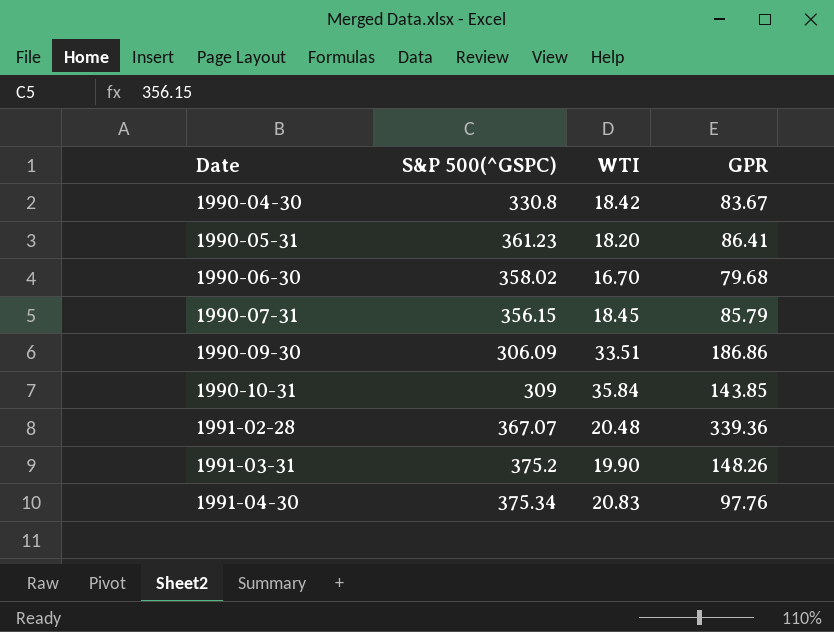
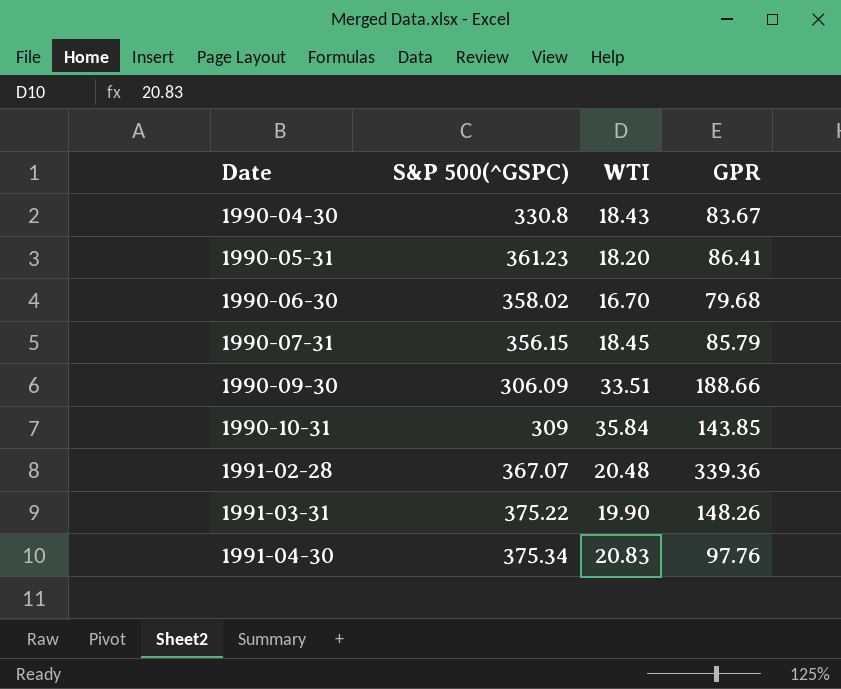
1990-04-30 | WTI: 18.42 -> 18.43
1990-09-30 | GPR: 186.86 -> 188.66
1991-03-31 | S&P 500(^GSPC): 375.2 -> 375.22

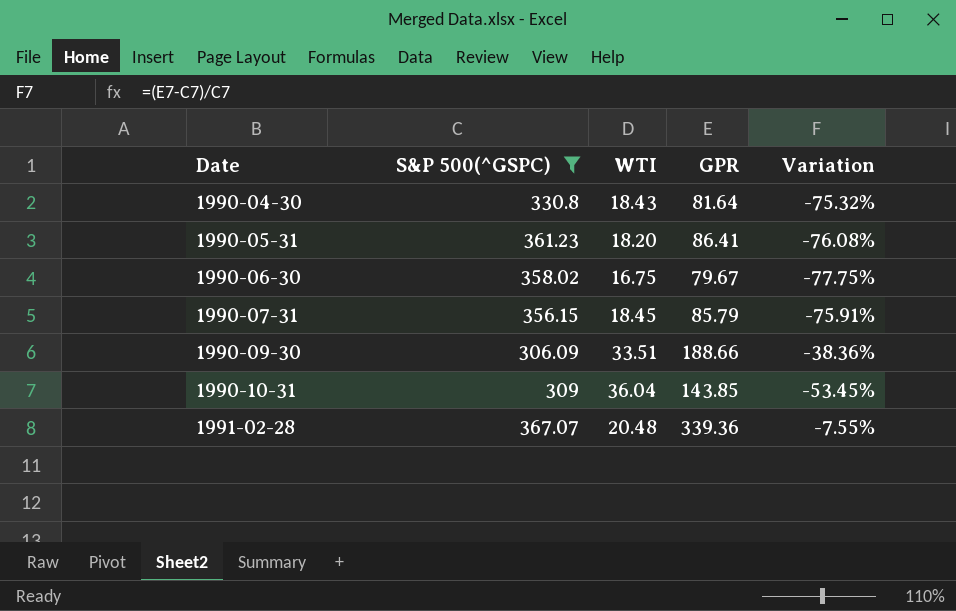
filter: none -> S&P 500(^GSPC) <= 367.07
column Variation | formula: none -> ([GPR] - [S&P 500(^GSPC)]) / [S&P 500(^GSPC)]
1990-04-30 | GPR: 83.67 -> 81.64
1990-06-30 | WTI: 16.70 -> 16.75
1990-06-30 | GPR: 79.68 -> 79.67
1990-10-31 | WTI: 35.84 -> 36.04

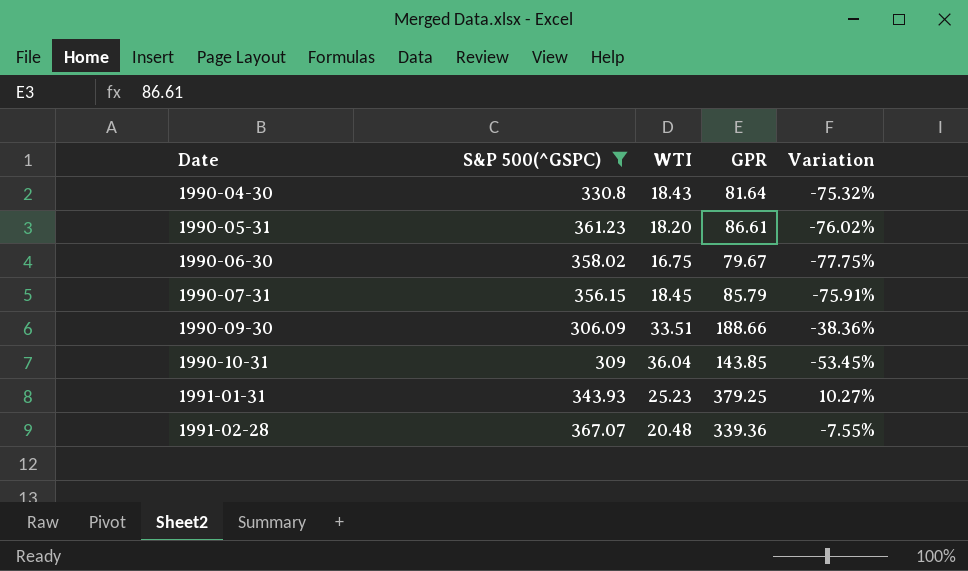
1990-05-31 | GPR: 86.41 -> 86.61
1990-05-31 | Variation: -76.08% -> -76.02%
row 1991-01-31: none -> 343.93 | 25.23 | 379.25 | 10.27%

